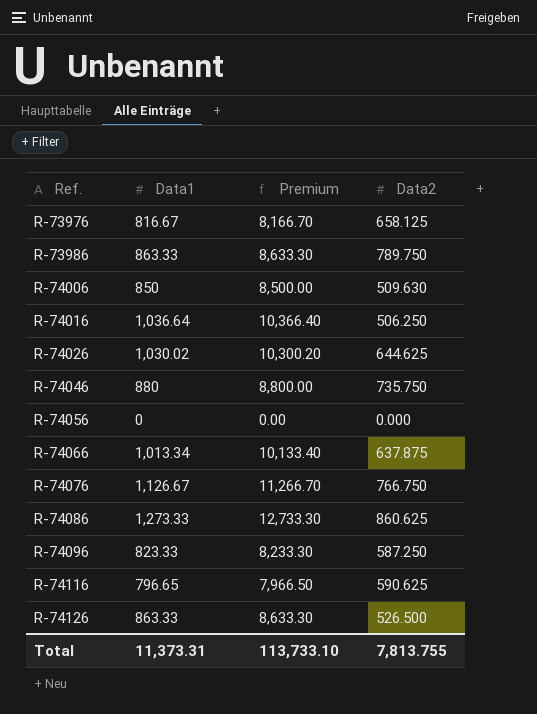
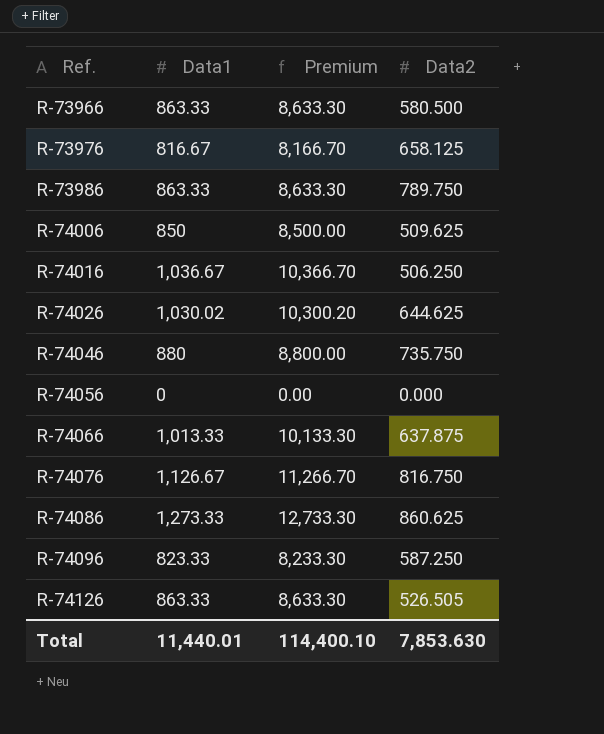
row R-74116: 796.65 | 7,966.50 | 590.625 -> none
row R-73966: none -> 863.33 | 8,633.30 | 580.500
R-74006 | Data2: 509.630 -> 509.625
R-74016 | Data1: 1,036.64 -> 1,036.67
R-74016 | Premium: 10,366.40 -> 10,366.70
R-74066 | Data1: 1,013.34 -> 1,013.33
R-74066 | Premium: 10,133.40 -> 10,133.30
R-74076 | Data2: 766.750 -> 816.750
R-74126 | Data2: 526.500 -> 526.505
Total | Data1: 11,373.31 -> 11,440.01
Total | Premium: 113,733.10 -> 114,400.10
Total | Data2: 7,813.755 -> 7,853.630

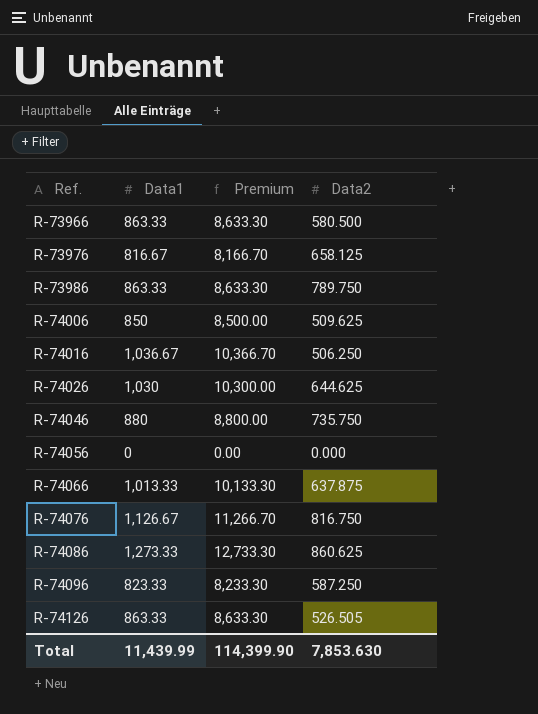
R-74026 | Data1: 1,030.02 -> 1,030
R-74026 | Premium: 10,300.20 -> 10,300.00
Total | Data1: 11,440.01 -> 11,439.99
Total | Premium: 114,400.10 -> 114,399.90

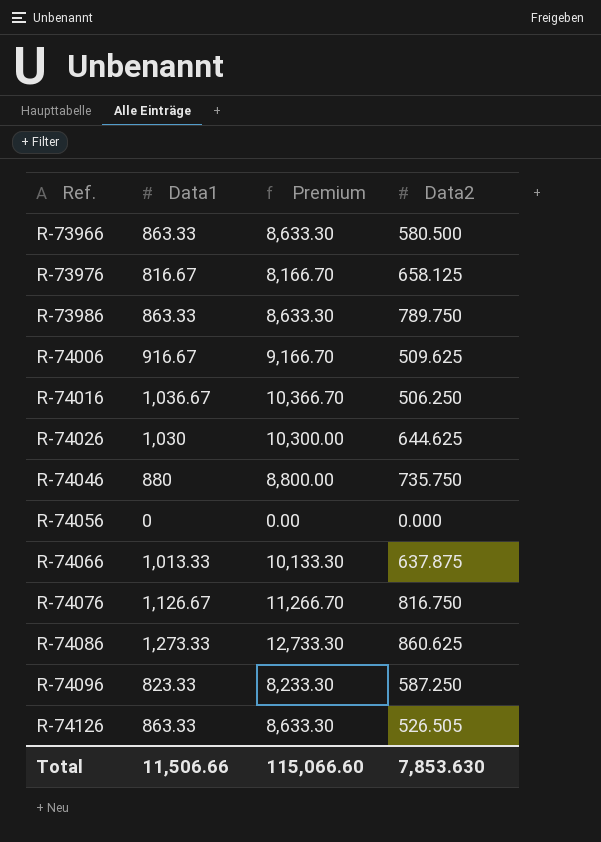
R-74006 | Data1: 850 -> 916.67
R-74006 | Premium: 8,500.00 -> 9,166.70
Total | Data1: 11,439.99 -> 11,506.66
Total | Premium: 114,399.90 -> 115,066.60

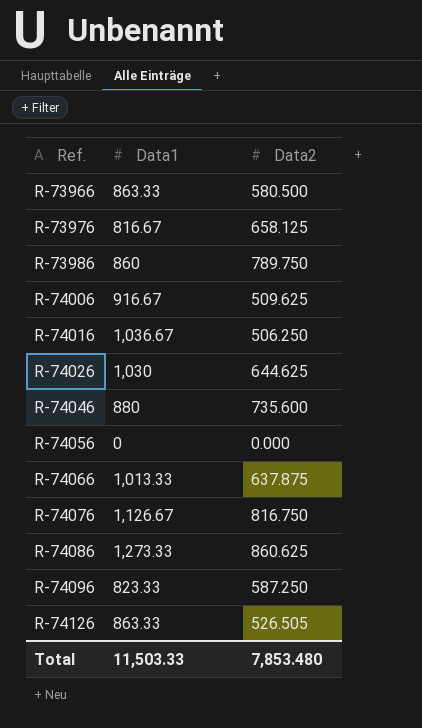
column Premium | formula: [Data1] * 10 -> none
R-73986 | Data1: 863.33 -> 860
R-74046 | Data2: 735.750 -> 735.600
Total | Data1: 11,506.66 -> 11,503.33
Total | Data2: 7,853.630 -> 7,853.480

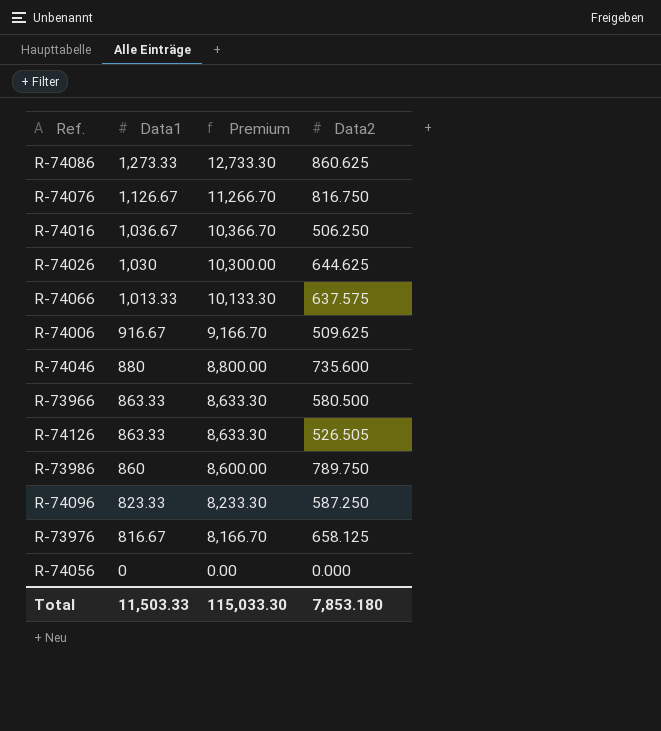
row order: Ref. ascending -> Data1 descending
column Premium | formula: none -> [Data1] * 10
R-74066 | Data2: 637.875 -> 637.575
Total | Data2: 7,853.480 -> 7,853.180

